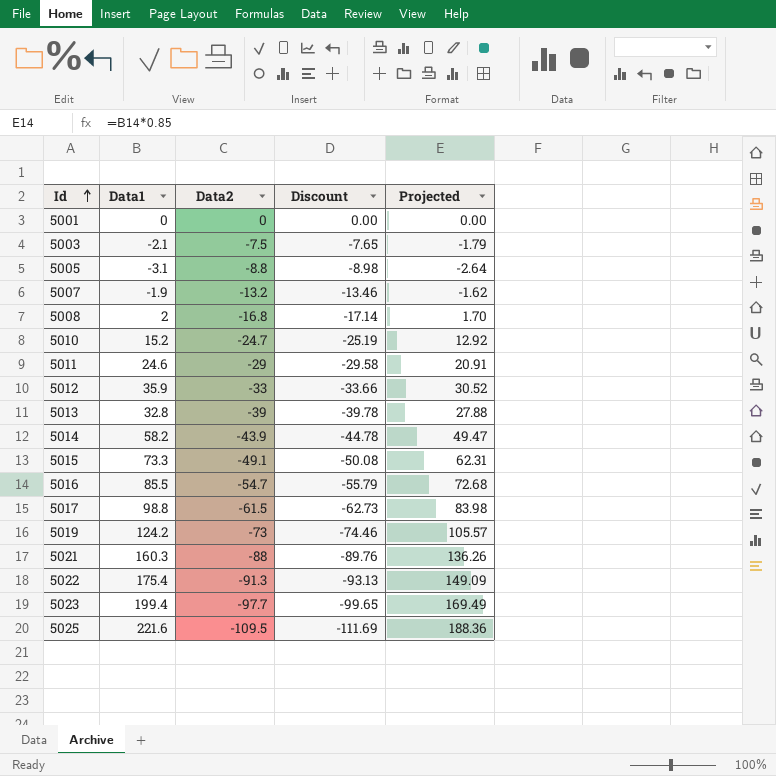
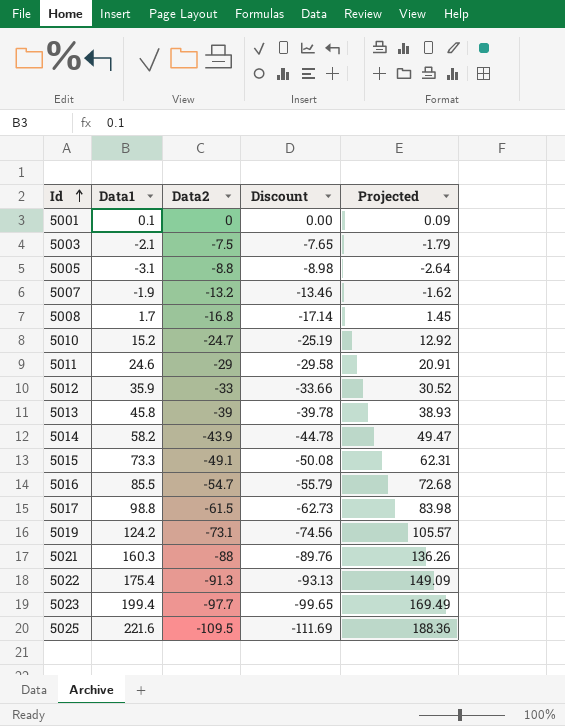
5001 | Data1: 0 -> 0.1
5001 | Projected: 0.00 -> 0.09
5008 | Data1: 2 -> 1.7
5008 | Projected: 1.70 -> 1.45
5013 | Data1: 32.8 -> 45.8
5013 | Projected: 27.88 -> 38.93
5019 | Data2: -73 -> -73.1
5019 | Discount: -74.46 -> -74.56

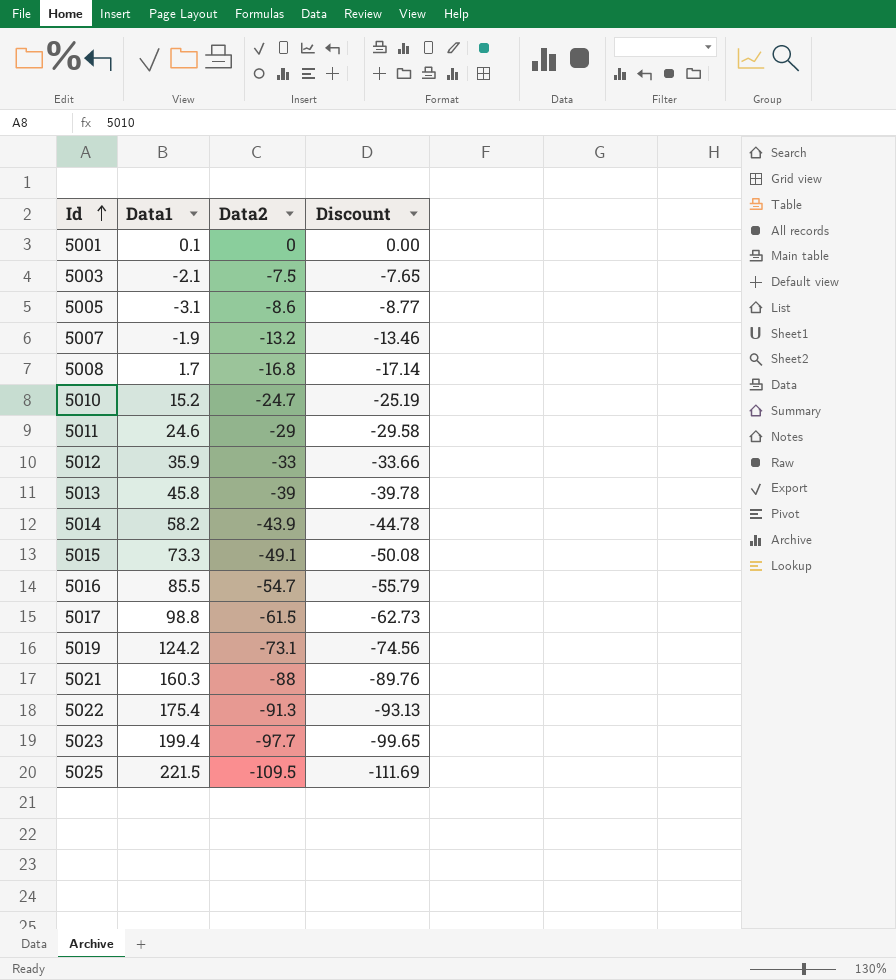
column Projected | formula: [Data1] * 0.85 -> none
5005 | Data2: -8.8 -> -8.6
5005 | Discount: -8.98 -> -8.77
5025 | Data1: 221.6 -> 221.5

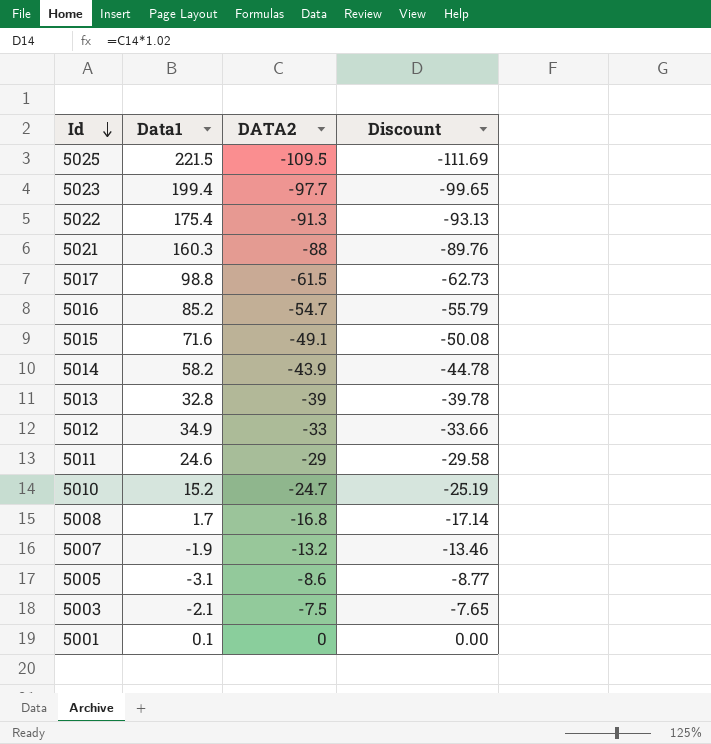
row order: Id ascending -> Id descending
column name: Data2 -> DATA2
row 5019: 124.2 | -73.1 | -74.56 -> none
5016 | Data1: 85.5 -> 85.2
5015 | Data1: 73.3 -> 71.6
5013 | Data1: 45.8 -> 32.8
5012 | Data1: 35.9 -> 34.9

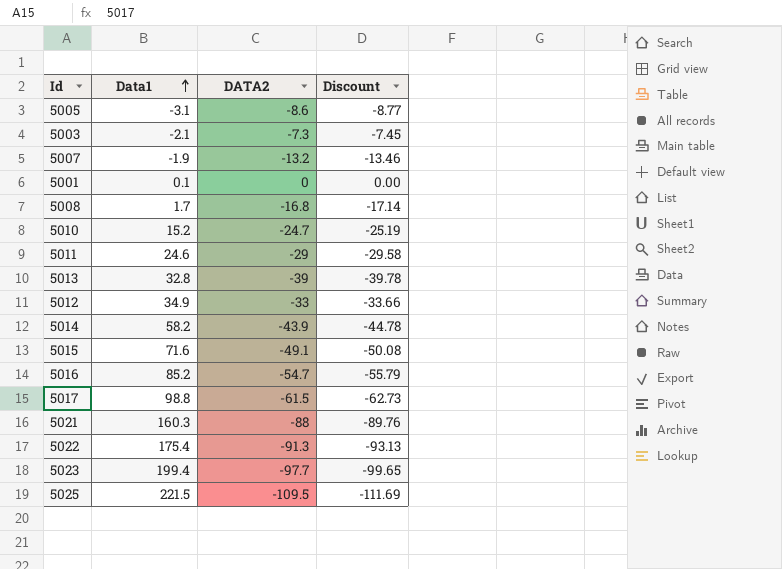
row order: Id descending -> Data1 ascending
5003 | DATA2: -7.5 -> -7.3
5003 | Discount: -7.65 -> -7.45

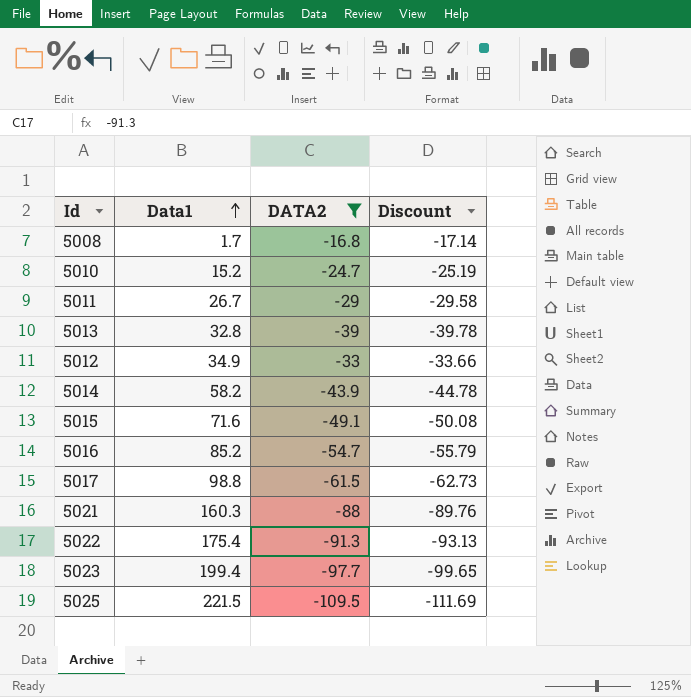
filter: none -> DATA2 <= -16.8
5011 | Data1: 24.6 -> 26.7

